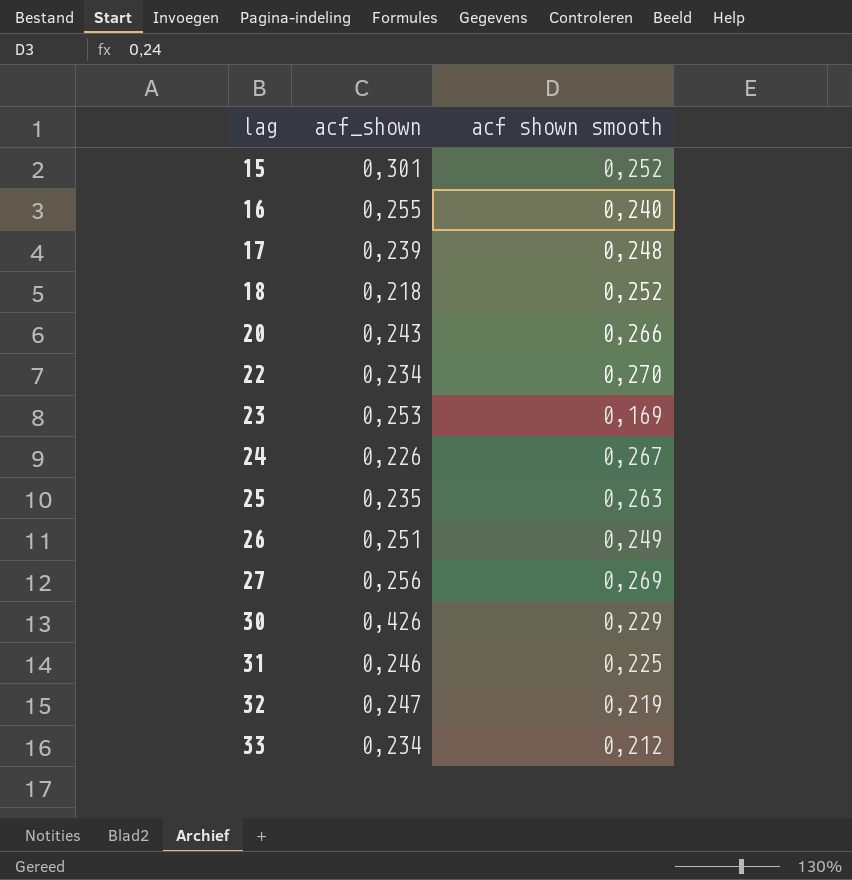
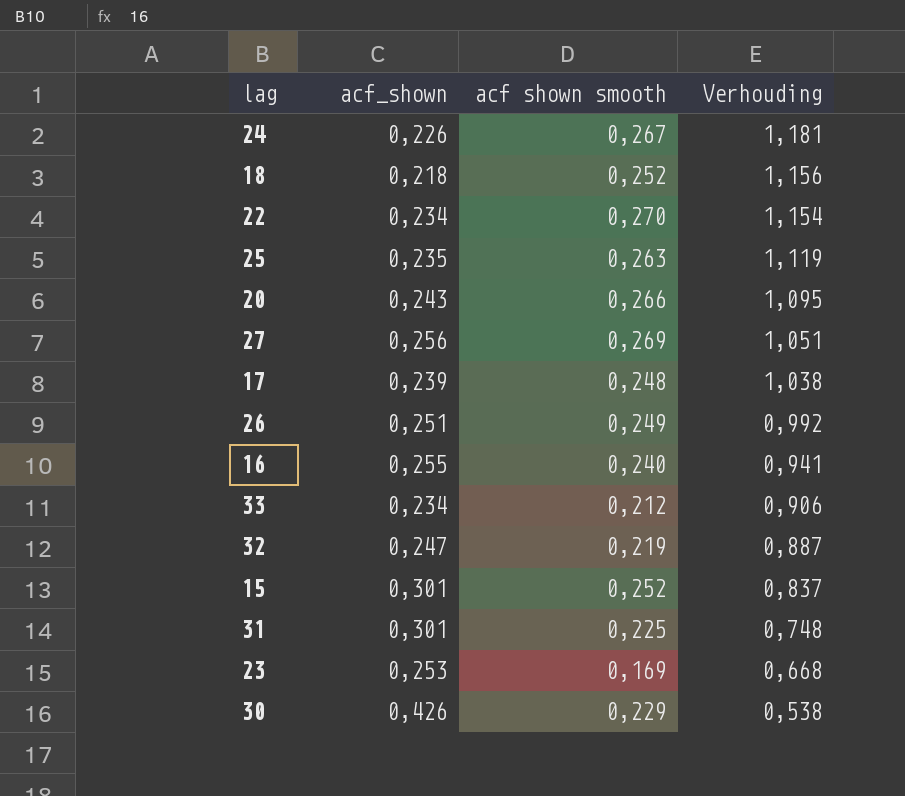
row order: lag ascending -> Verhouding descending
column Verhouding | formula: none -> [acf shown smooth] / [acf_shown]
31 | acf_shown: 0,246 -> 0,301

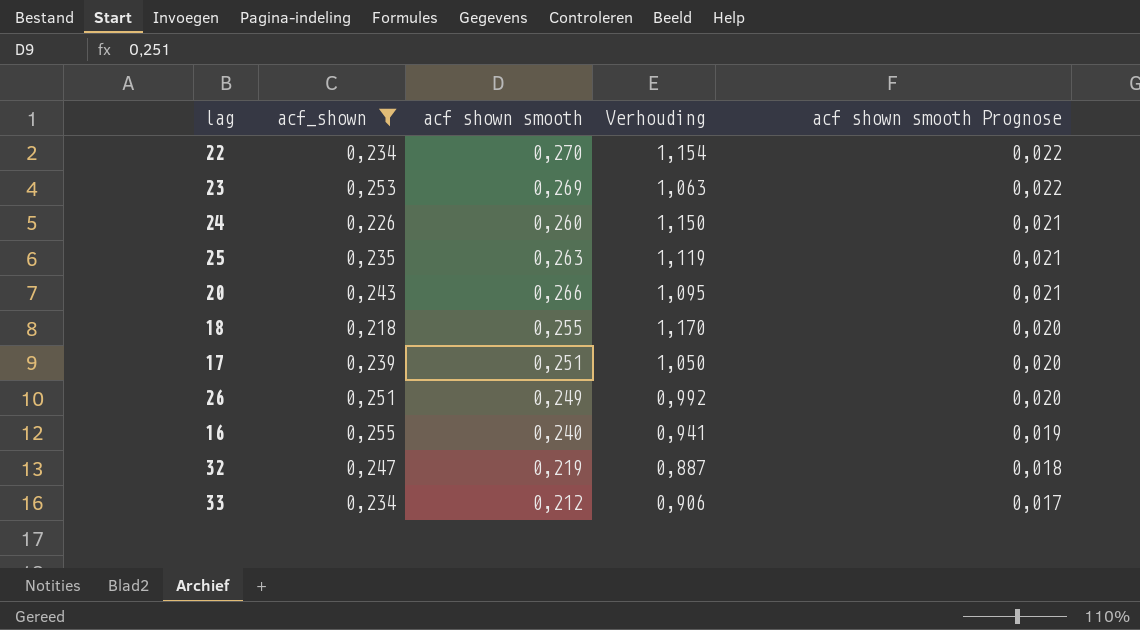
filter: none -> acf_shown <= 0,255
row order: Verhouding descending -> acf shown smooth Prognose descending
column acf shown smooth Prognose | formula: none -> [acf shown smooth] * 0,08
23 | acf shown smooth: 0,169 -> 0,269
23 | Verhouding: 0,668 -> 1,063
24 | acf shown smooth: 0,267 -> 0,260
24 | Verhouding: 1,181 -> 1,150
18 | acf shown smooth: 0,252 -> 0,255
18 | Verhouding: 1,156 -> 1,170
17 | acf shown smooth: 0,248 -> 0,251
17 | Verhouding: 1,038 -> 1,050

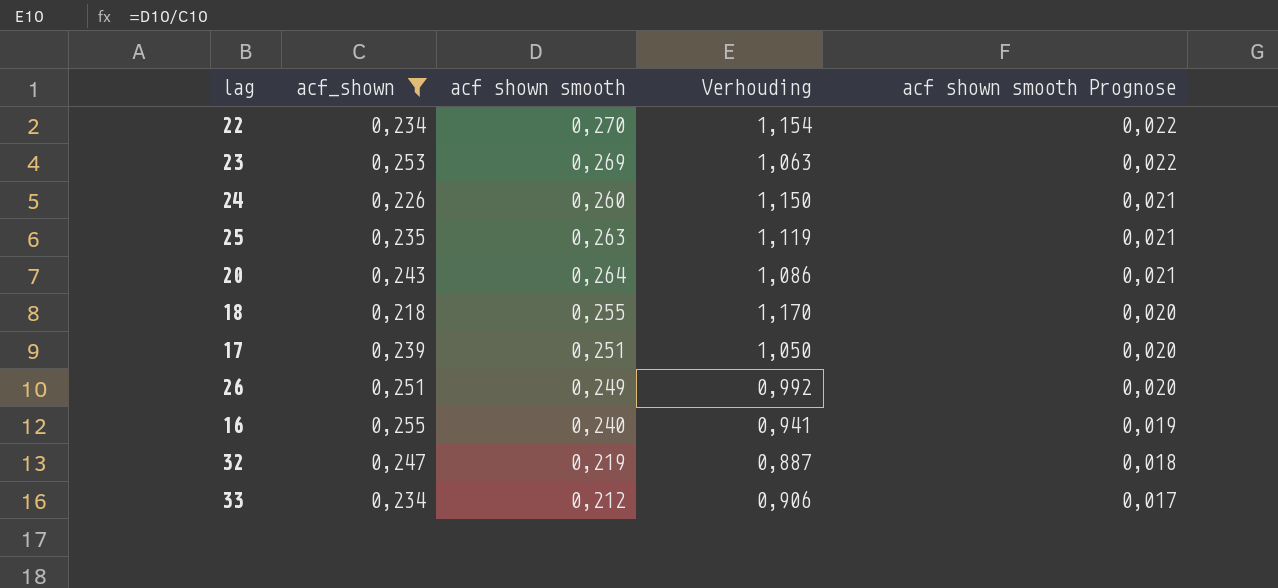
20 | acf shown smooth: 0,266 -> 0,264
20 | Verhouding: 1,095 -> 1,086

